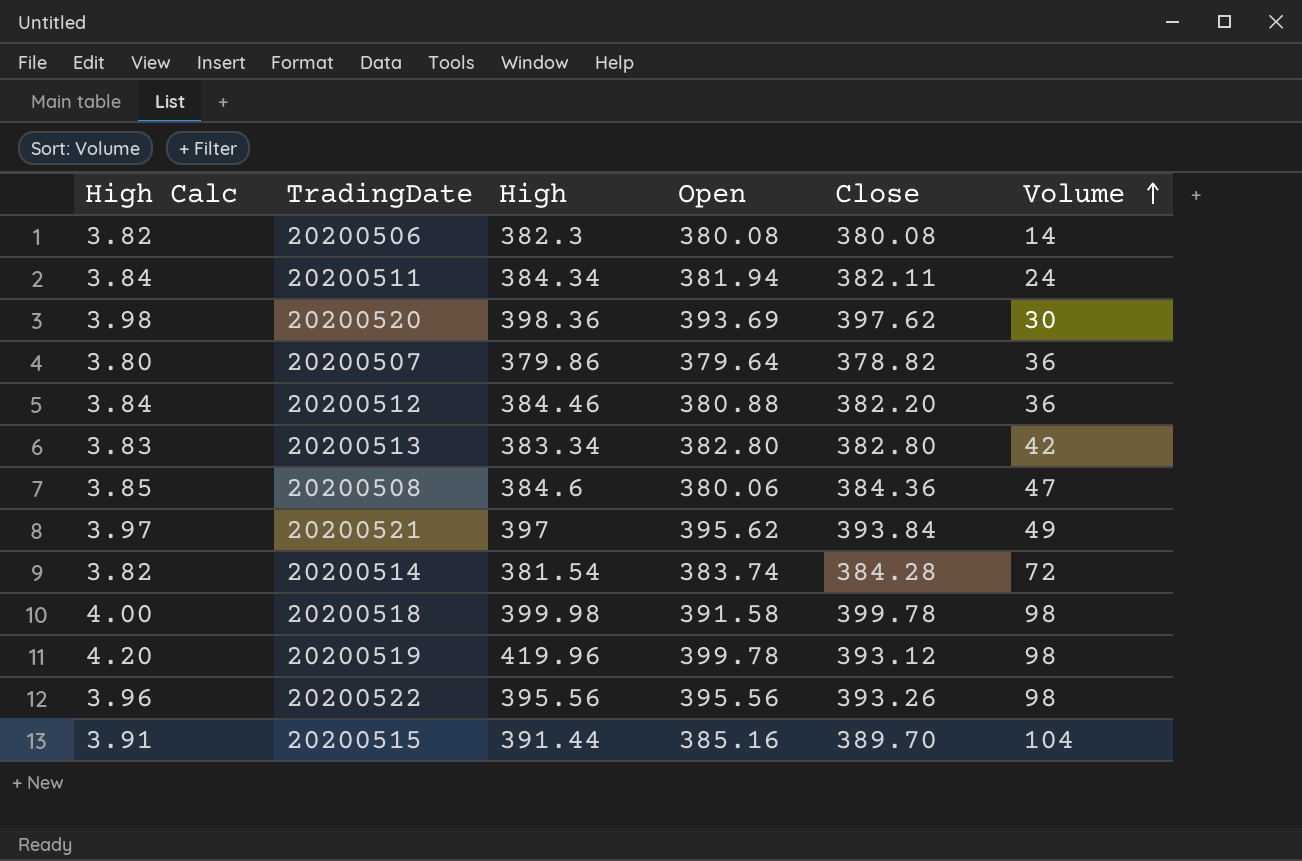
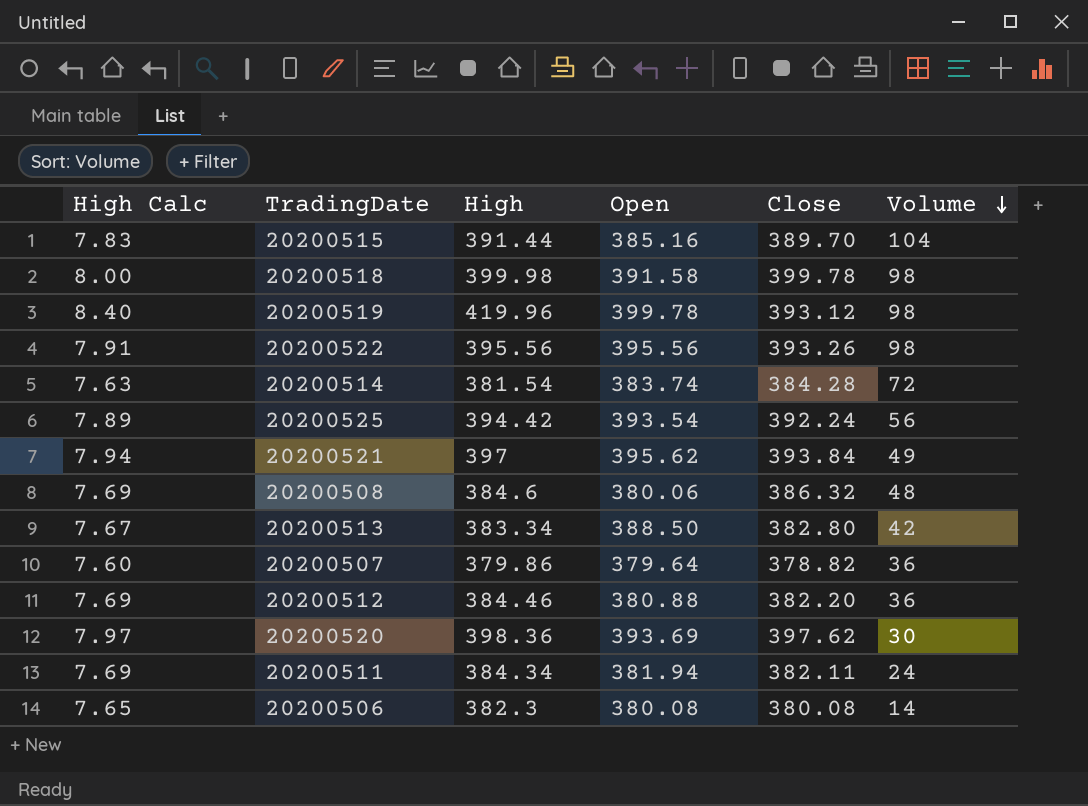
row order: Volume ascending -> Volume descending
column High Calc | formula: [High] * 0.01 -> [High] * 0.02
row 20200525: none -> 7.89 | 394.42 | 393.54 | 392.24 | 56
20200508 | Close: 384.36 -> 386.32
20200508 | Volume: 47 -> 48
20200513 | Open: 382.80 -> 388.50

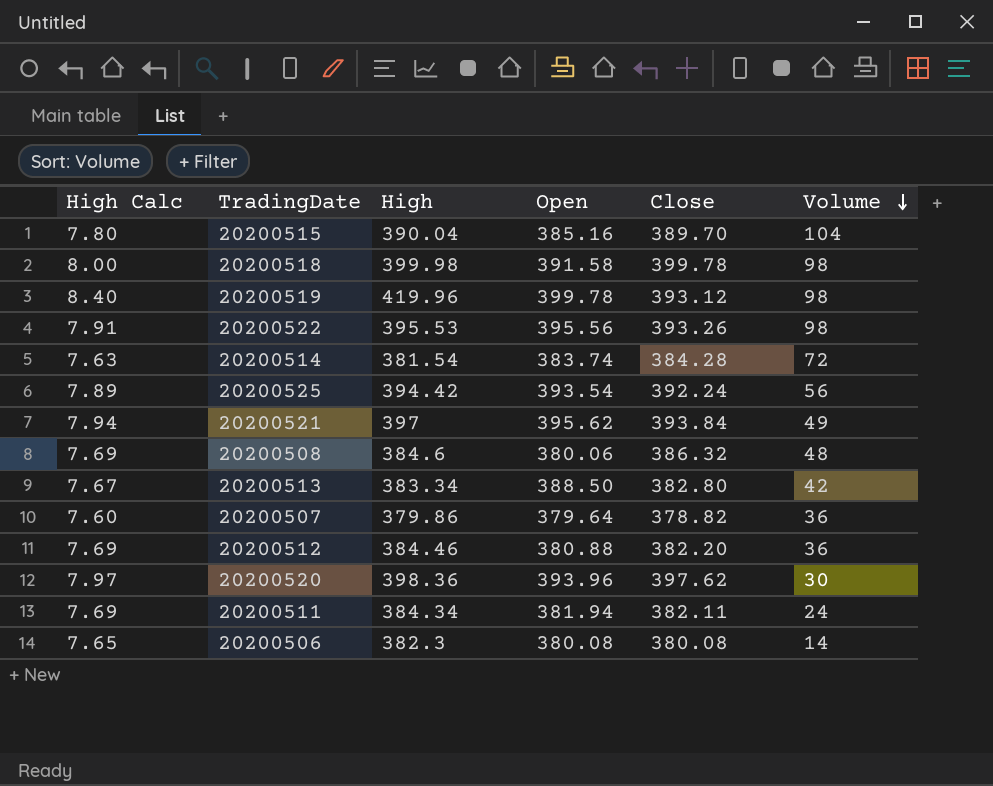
20200515 | High Calc: 7.83 -> 7.80
20200515 | High: 391.44 -> 390.04
20200522 | High: 395.56 -> 395.53
20200520 | Open: 393.69 -> 393.96

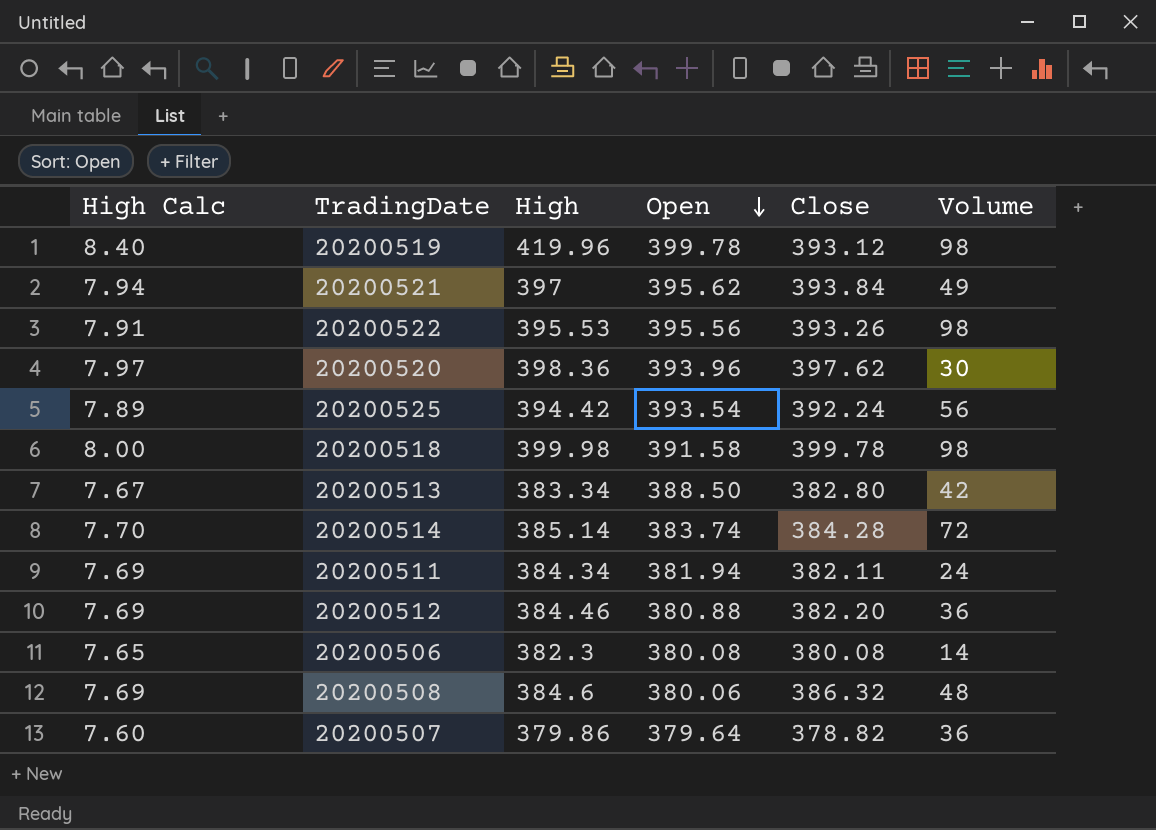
row order: Volume descending -> Open descending
row 20200515: 7.80 | 390.04 | 385.16 | 389.70 | 104 -> none
20200514 | High Calc: 7.63 -> 7.70
20200514 | High: 381.54 -> 385.14

